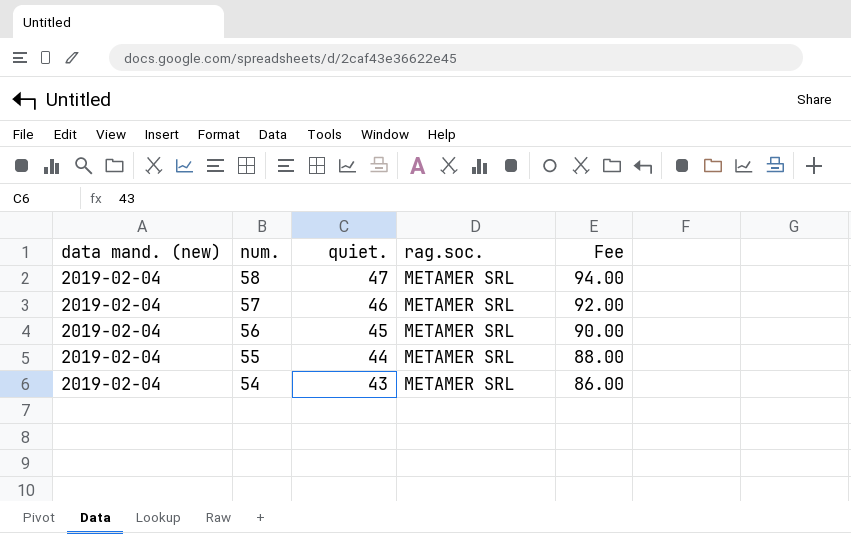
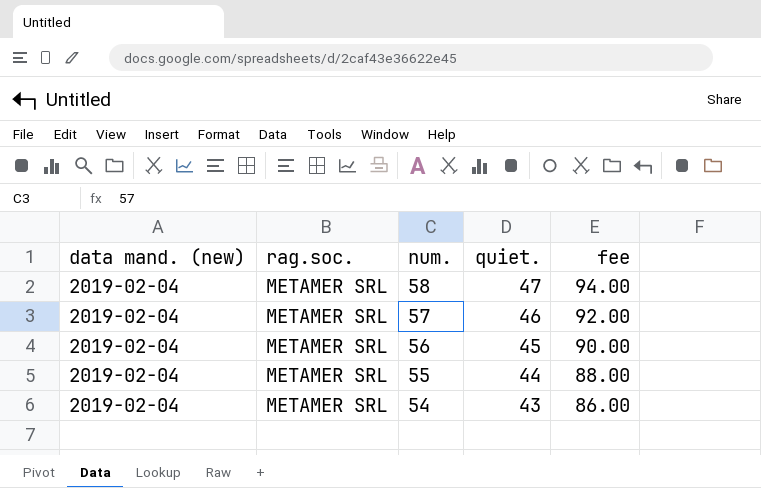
column rag.soc. | position: 4 -> 2
column name: Fee -> fee

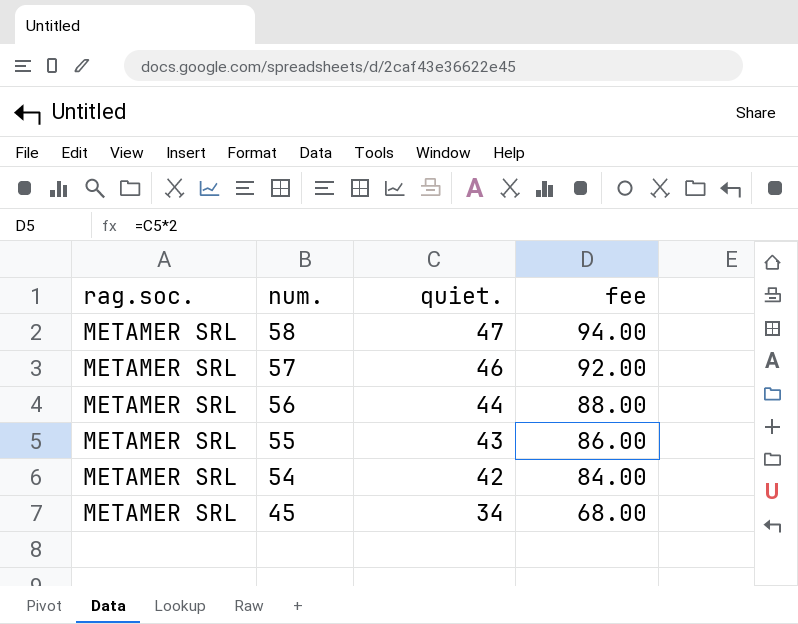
column data mand. (new) | position: 1 -> none
56 | quiet.: 45 -> 44
56 | fee: 90.00 -> 88.00
55 | quiet.: 44 -> 43
55 | fee: 88.00 -> 86.00
54 | quiet.: 43 -> 42
54 | fee: 86.00 -> 84.00
row 45: none -> METAMER SRL | 34 | 68.00

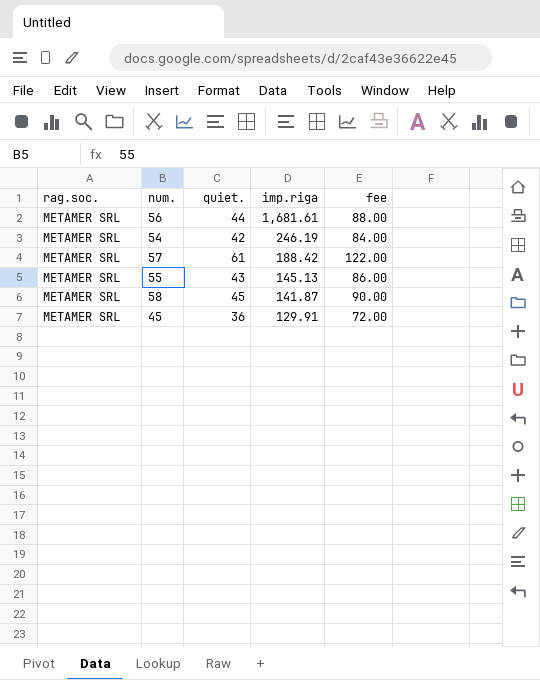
row order: num. descending -> imp.riga descending
column imp.riga | position: none -> 4
57 | quiet.: 46 -> 61
57 | fee: 92.00 -> 122.00
58 | quiet.: 47 -> 45
58 | fee: 94.00 -> 90.00
45 | quiet.: 34 -> 36
45 | fee: 68.00 -> 72.00

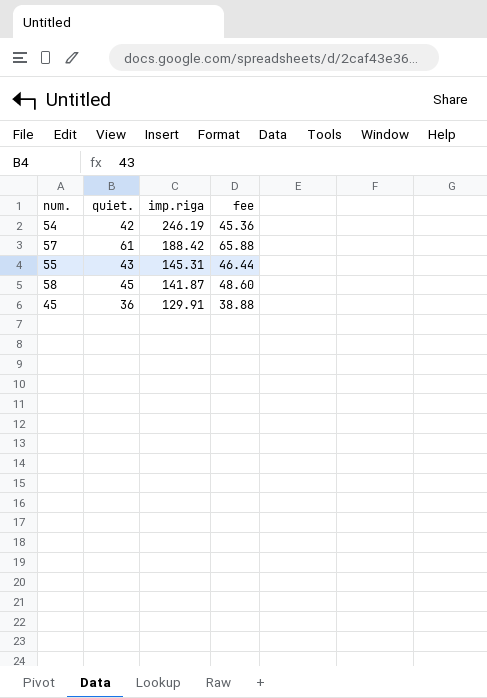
column rag.soc. | position: 1 -> none
column fee | formula: [quiet.] * 2 -> [quiet.] * 1.08
row 56: METAMER SRL | 44 | 1,681.61 | 88.00 -> none
55 | imp.riga: 145.13 -> 145.31

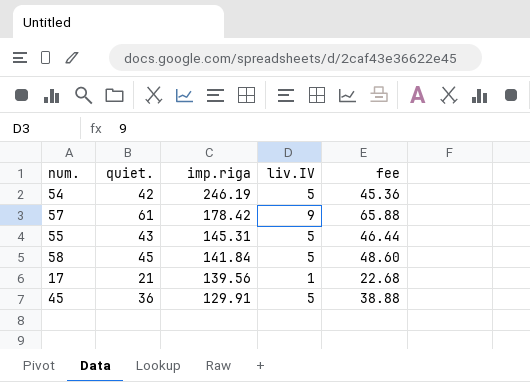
column liv.IV | position: none -> 4
57 | imp.riga: 188.42 -> 178.42
58 | imp.riga: 141.87 -> 141.84
row 17: none -> 21 | 139.56 | 1 | 22.68

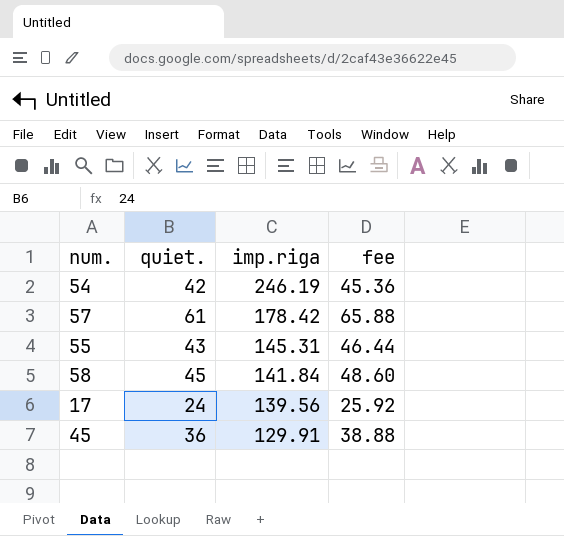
column liv.IV | position: 4 -> none
17 | quiet.: 21 -> 24
17 | fee: 22.68 -> 25.92

